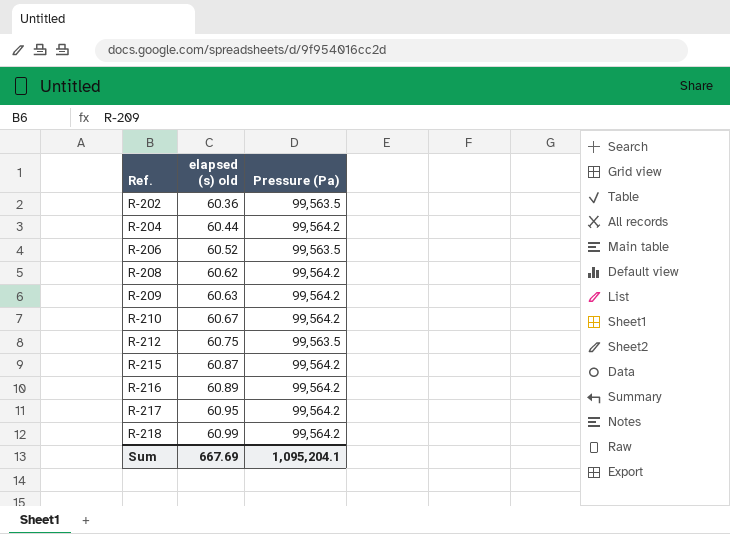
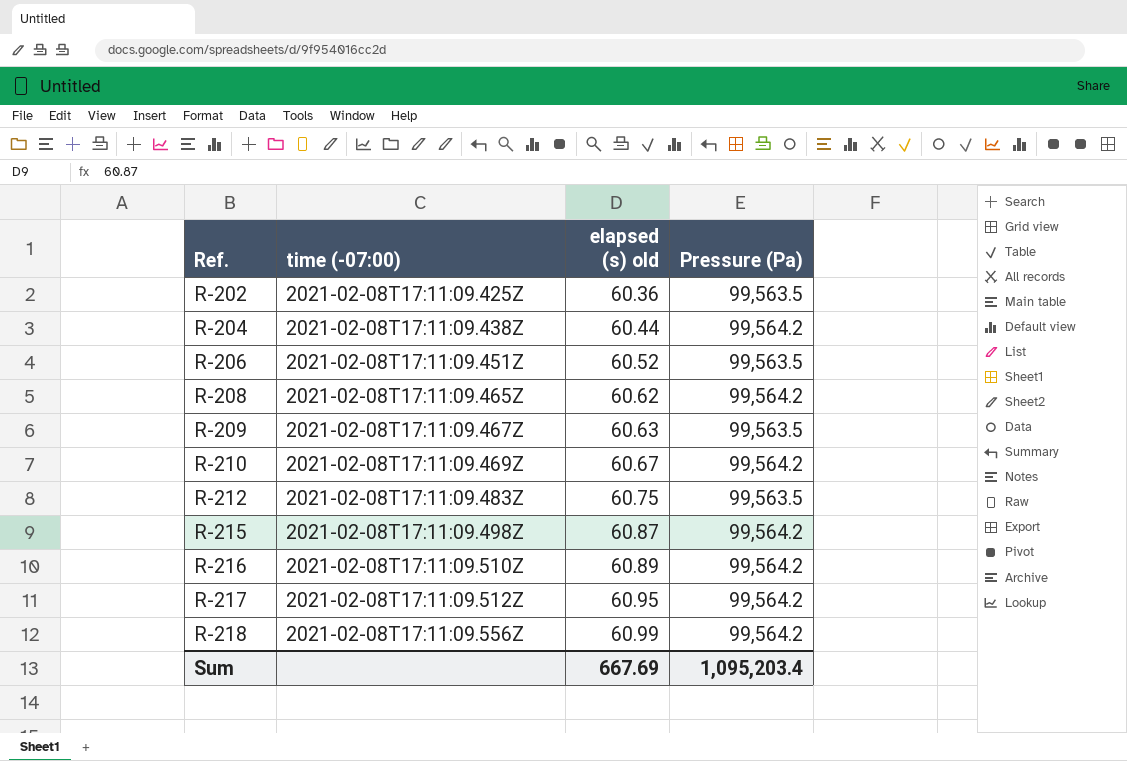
column time (-07:00) | position: none -> 2
R-209 | Pressure (Pa): 99,564.2 -> 99,563.5
Sum | Pressure (Pa): 1,095,204.1 -> 1,095,203.4

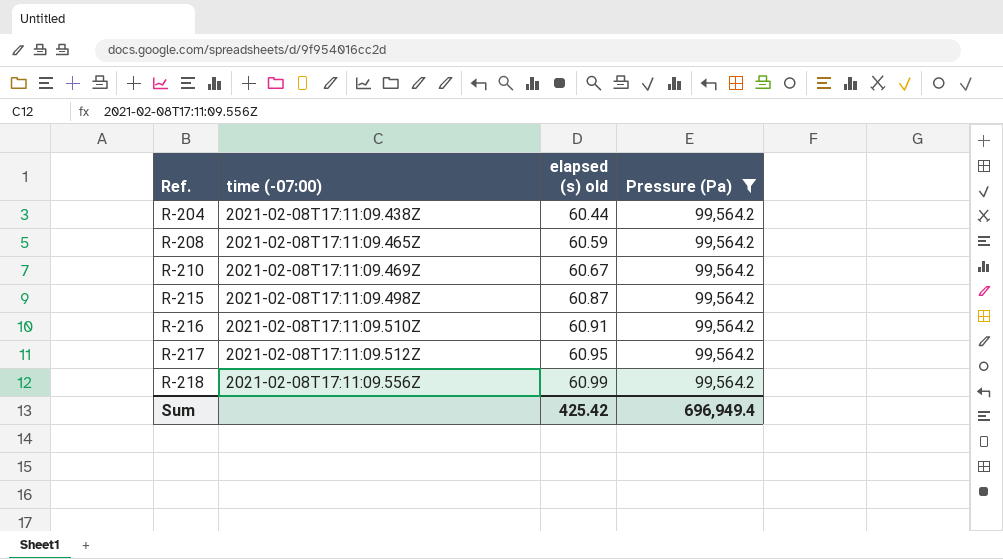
filter: none -> Pressure (Pa) = 99,564.2
R-208 | elapsed (s) old: 60.62 -> 60.59
R-216 | elapsed (s) old: 60.89 -> 60.91
Sum | elapsed (s) old: 667.69 -> 425.42
Sum | Pressure (Pa): 1,095,203.4 -> 696,949.4

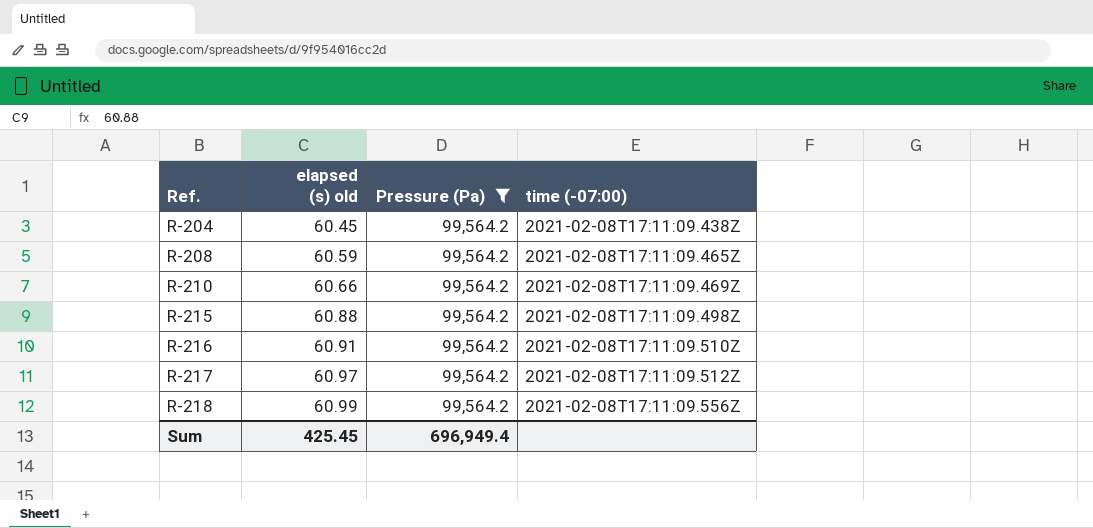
column time (-07:00) | position: 2 -> 4
R-204 | elapsed (s) old: 60.44 -> 60.45
R-210 | elapsed (s) old: 60.67 -> 60.66
R-215 | elapsed (s) old: 60.87 -> 60.88
R-217 | elapsed (s) old: 60.95 -> 60.97
Sum | elapsed (s) old: 425.42 -> 425.45

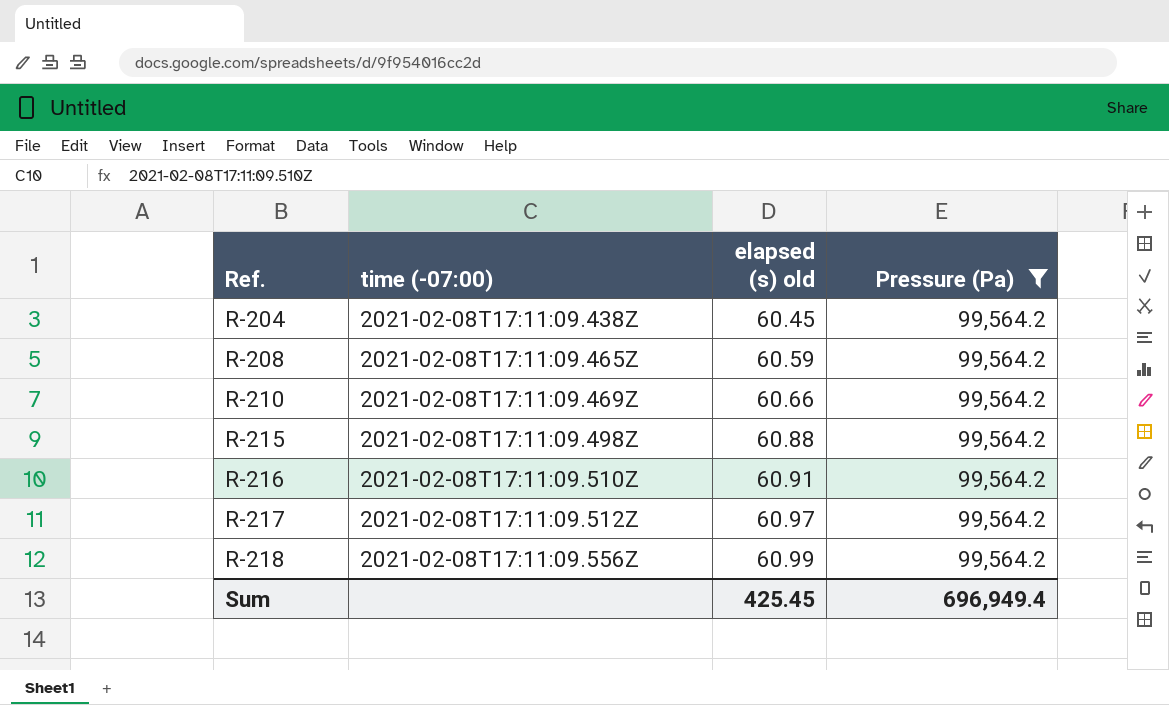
column time (-07:00) | position: 4 -> 2

